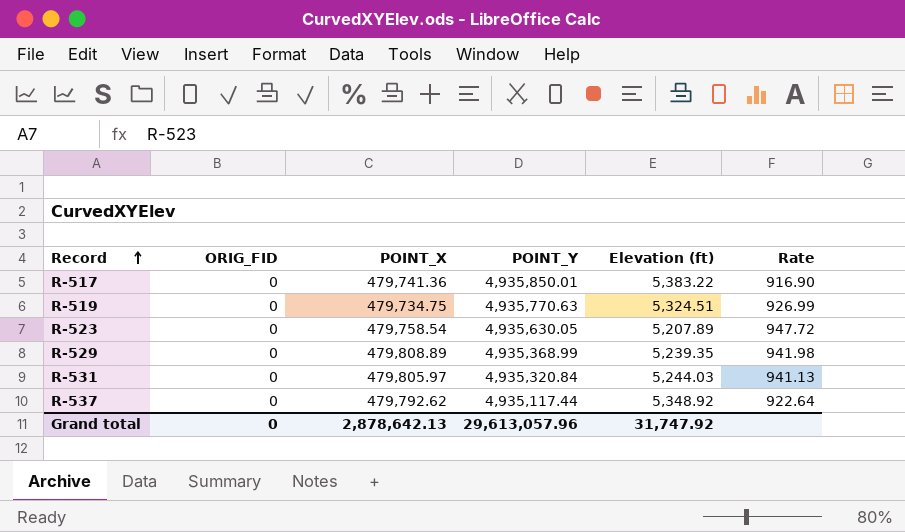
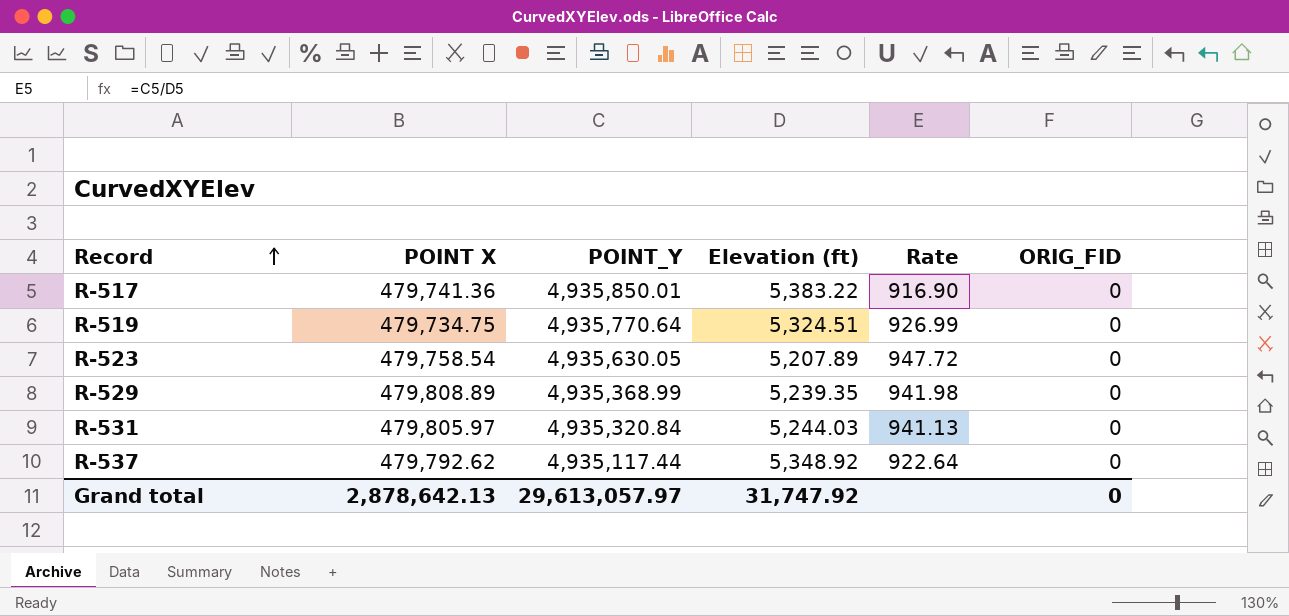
column name: POINT_X -> POINT X
column ORIG_FID | position: 2 -> 6
R-519 | POINT_Y: 4,935,770.63 -> 4,935,770.64
Grand total | POINT_Y: 29,613,057.96 -> 29,613,057.97

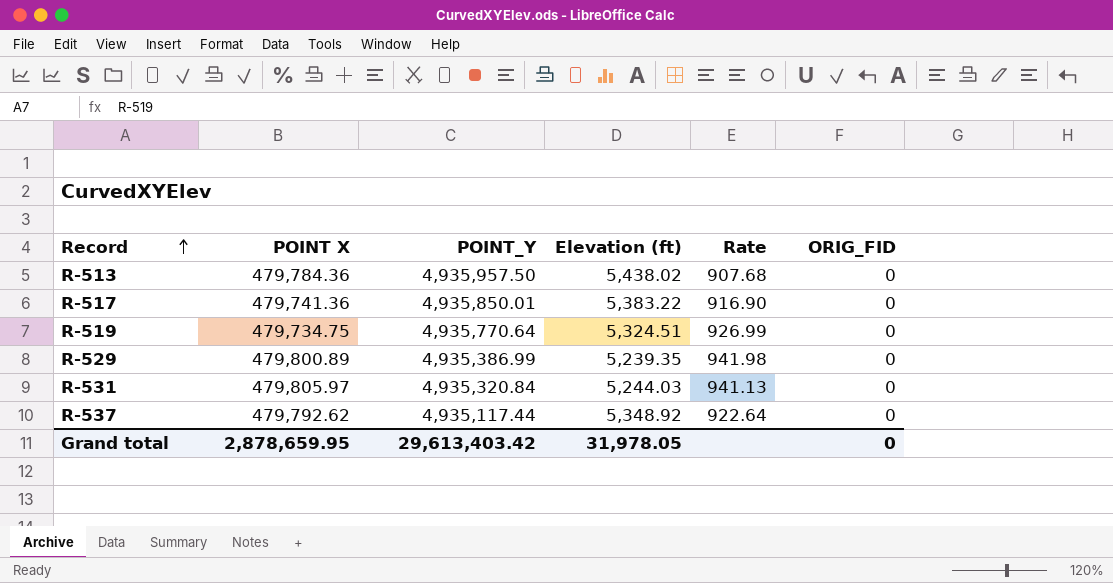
row R-523: 479,758.54 | 4,935,630.05 | 5,207.89 | 947.72 | 0 -> none
row R-513: none -> 479,784.36 | 4,935,957.50 | 5,438.02 | 907.68 | 0
R-529 | POINT X: 479,808.89 -> 479,800.89
R-529 | POINT_Y: 4,935,368.99 -> 4,935,386.99
Grand total | POINT X: 2,878,642.13 -> 2,878,659.95
Grand total | POINT_Y: 29,613,057.97 -> 29,613,403.42
Grand total | Elevation (ft): 31,747.92 -> 31,978.05

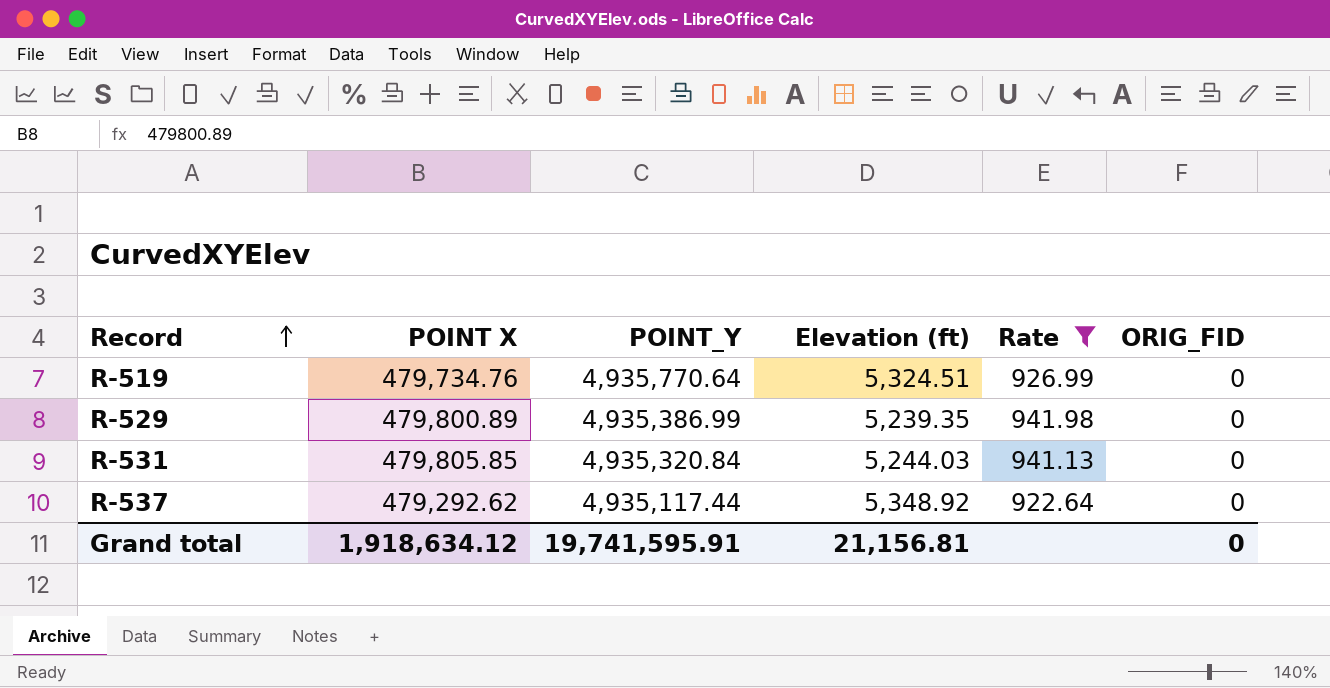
filter: none -> Rate >= 922.64
R-519 | POINT X: 479,734.75 -> 479,734.76
R-531 | POINT X: 479,805.97 -> 479,805.85
R-537 | POINT X: 479,792.62 -> 479,292.62
Grand total | POINT X: 2,878,659.95 -> 1,918,634.12
Grand total | POINT_Y: 29,613,403.42 -> 19,741,595.91
Grand total | Elevation (ft): 31,978.05 -> 21,156.81

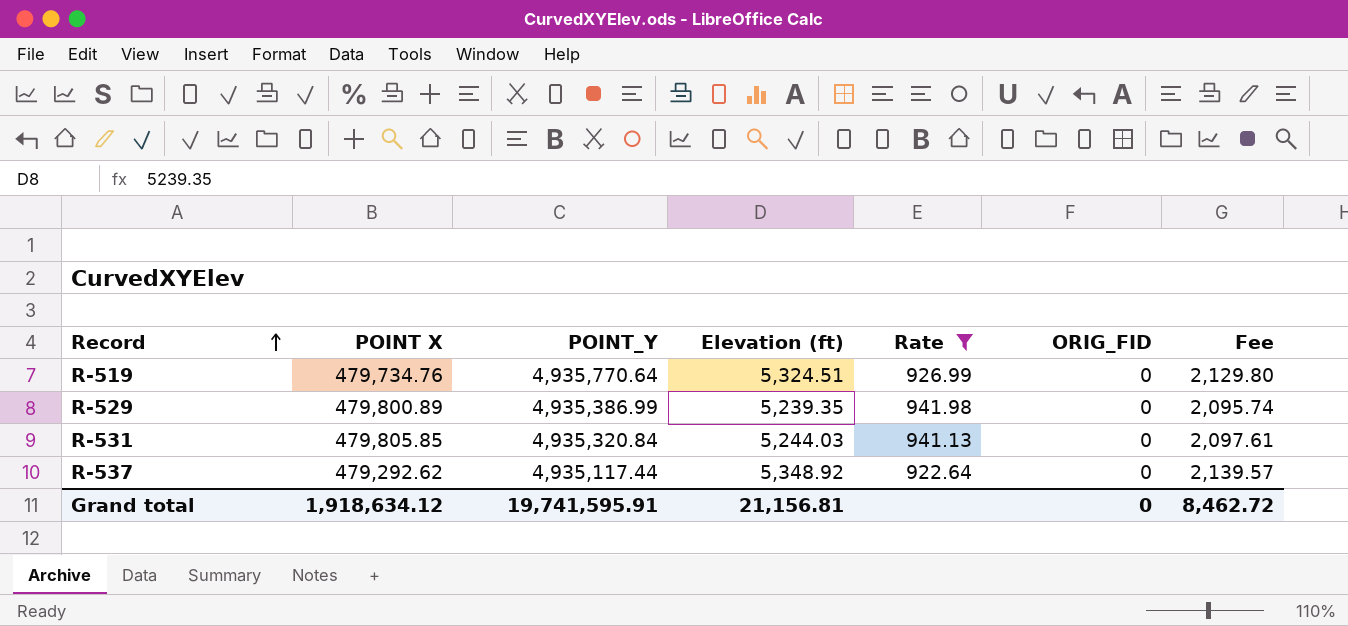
column Fee | formula: none -> [Elevation (ft)] * 0.4

